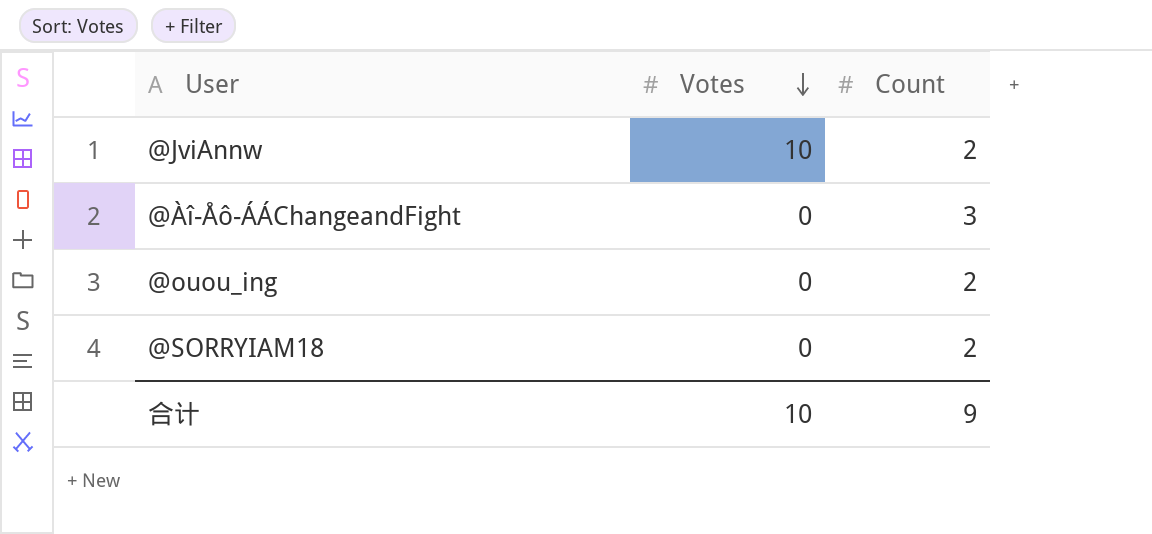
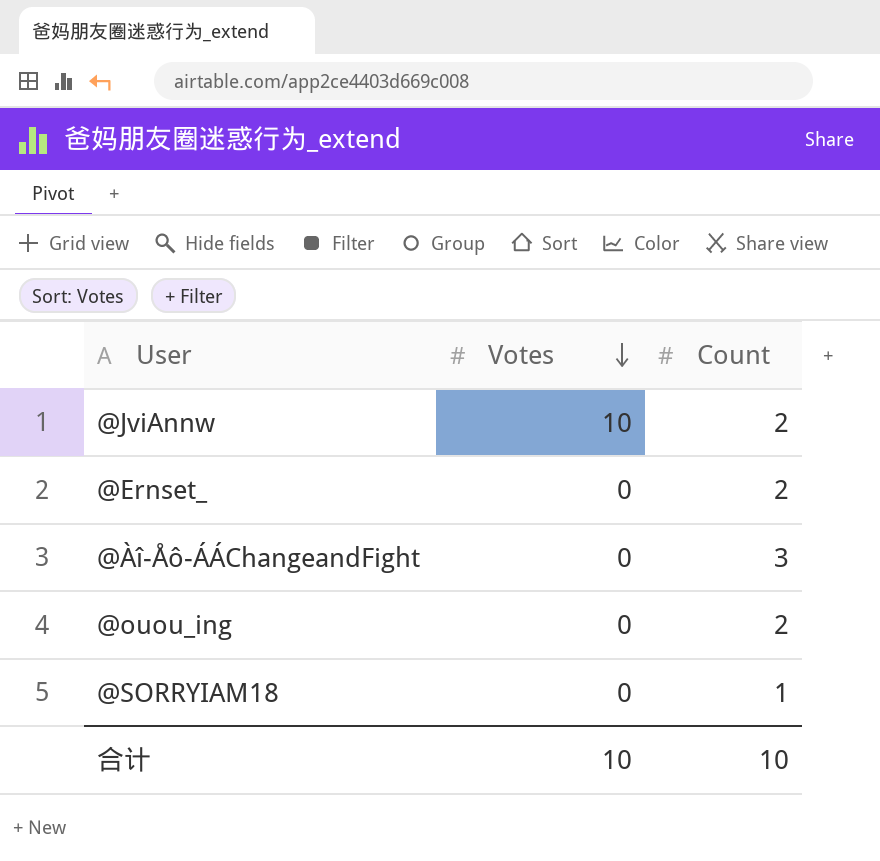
row @Ernset_: none -> 0 | 2
@SORRYIAM18 | Count: 2 -> 1
合计 | Count: 9 -> 10

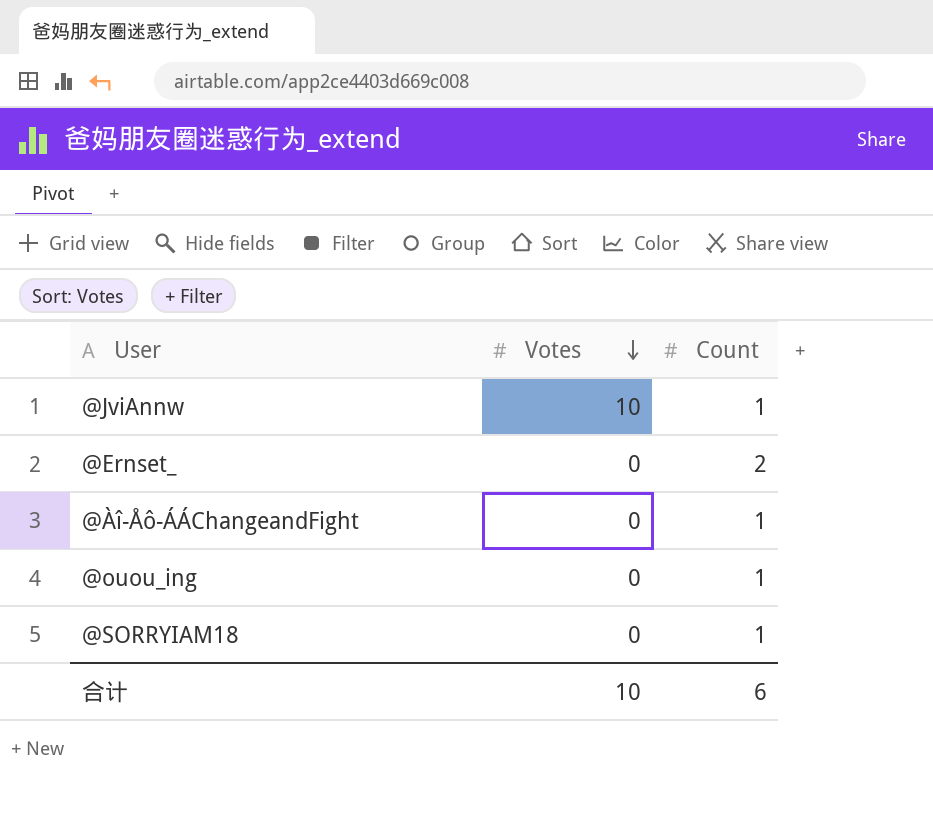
@JviAnnw | Count: 2 -> 1
@Àî-Åô-ÁÁChangeandFight | Count: 3 -> 1
@ouou_ing | Count: 2 -> 1
合计 | Count: 10 -> 6

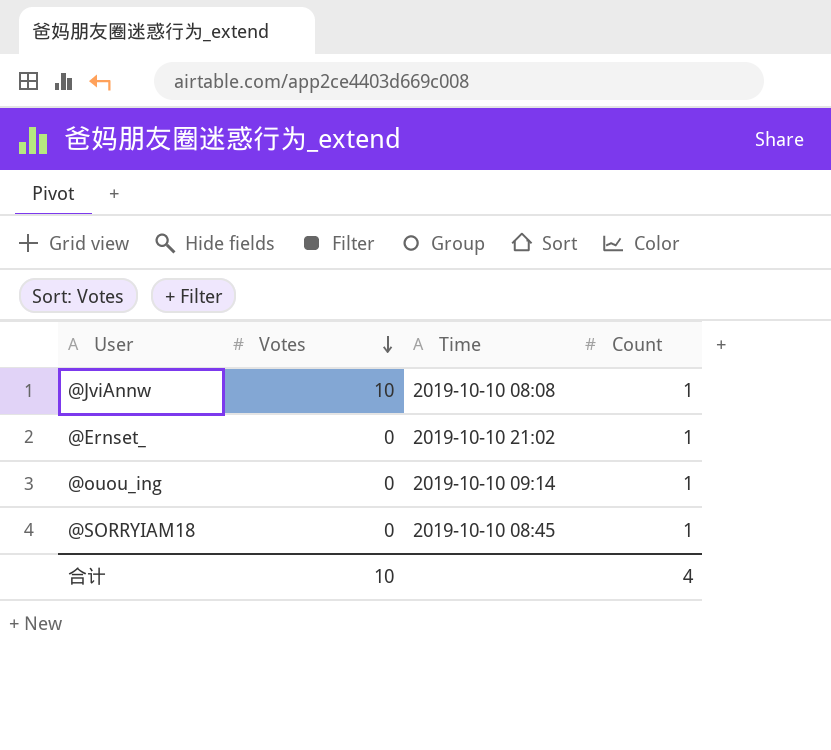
column Time | position: none -> 3
row @Àî-Åô-ÁÁChangeandFight: 0 | 1 -> none
@Ernset_ | Count: 2 -> 1
合计 | Count: 6 -> 4

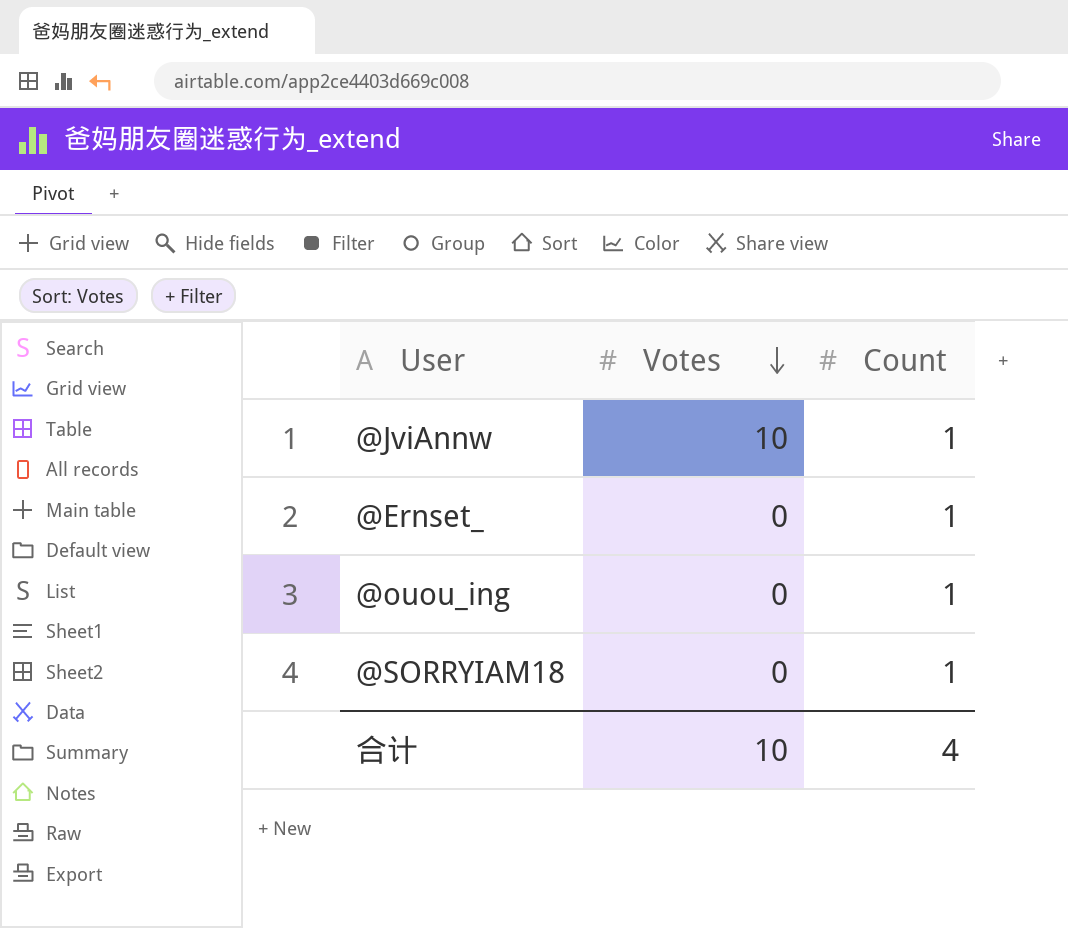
column Time | position: 3 -> none

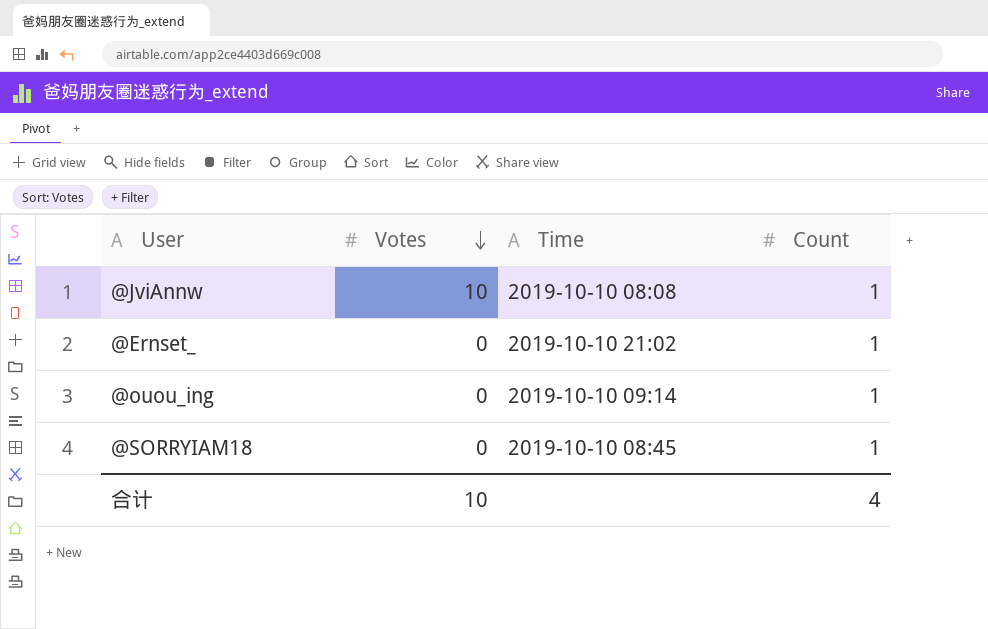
column Time | position: none -> 3

